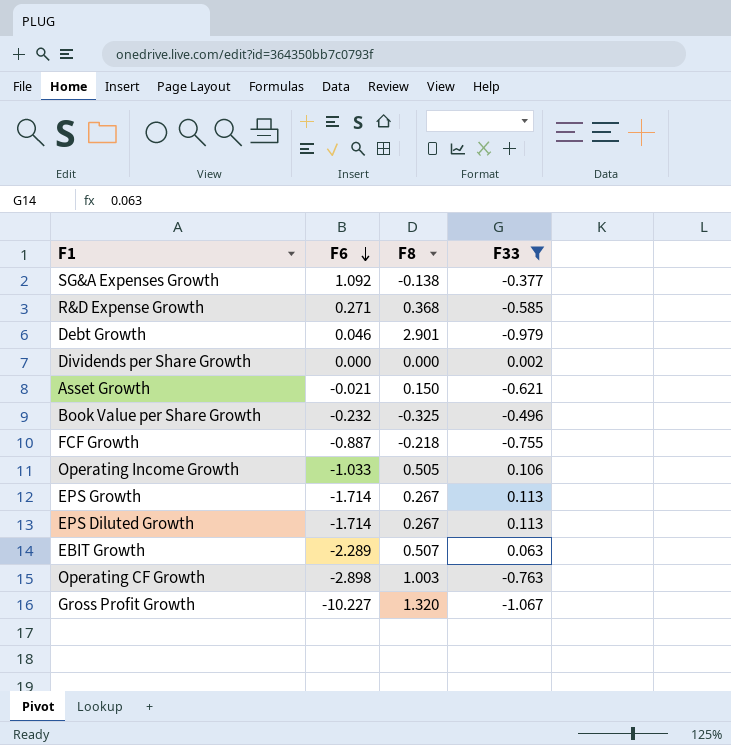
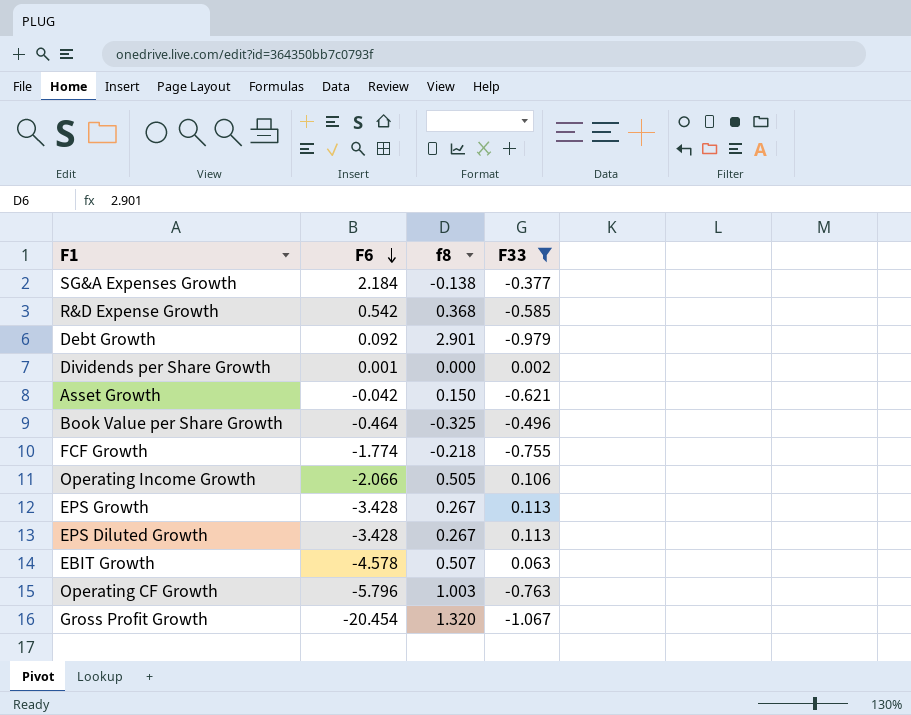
column name: F8 -> f8
SG&A Expenses Growth | F6: 1.092 -> 2.184
R&D Expense Growth | F6: 0.271 -> 0.542
Debt Growth | F6: 0.046 -> 0.092
Dividends per Share Growth | F6: 0.000 -> 0.001
Asset Growth | F6: -0.021 -> -0.042
Book Value per Share Growth | F6: -0.232 -> -0.464
FCF Growth | F6: -0.887 -> -1.774
Operating Income Growth | F6: -1.033 -> -2.066
EPS Growth | F6: -1.714 -> -3.428
EPS Diluted Growth | F6: -1.714 -> -3.428
EBIT Growth | F6: -2.289 -> -4.578
Operating CF Growth | F6: -2.898 -> -5.796
Gross Profit Growth | F6: -10.227 -> -20.454

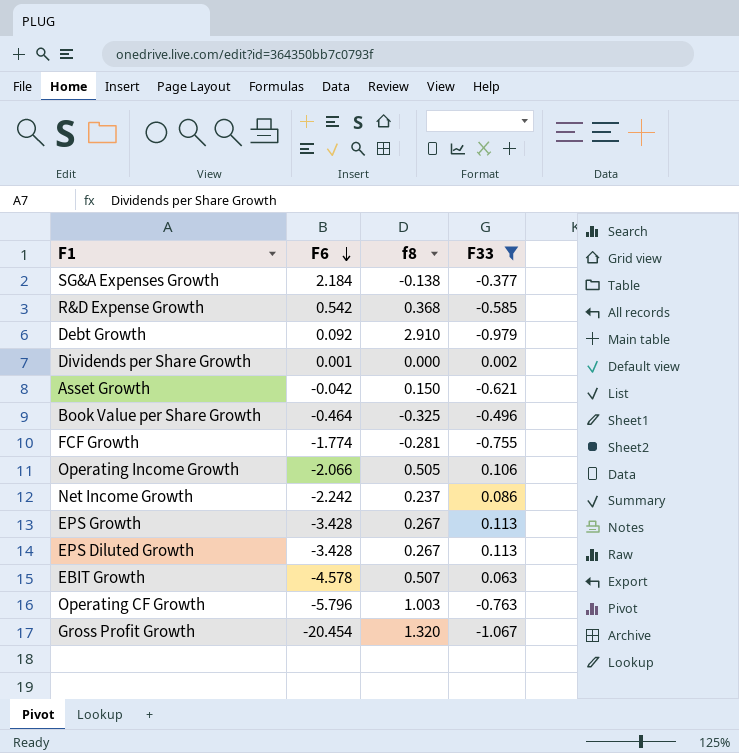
Debt Growth | f8: 2.901 -> 2.910
FCF Growth | f8: -0.218 -> -0.281
row Net Income Growth: none -> -2.242 | 0.237 | 0.086

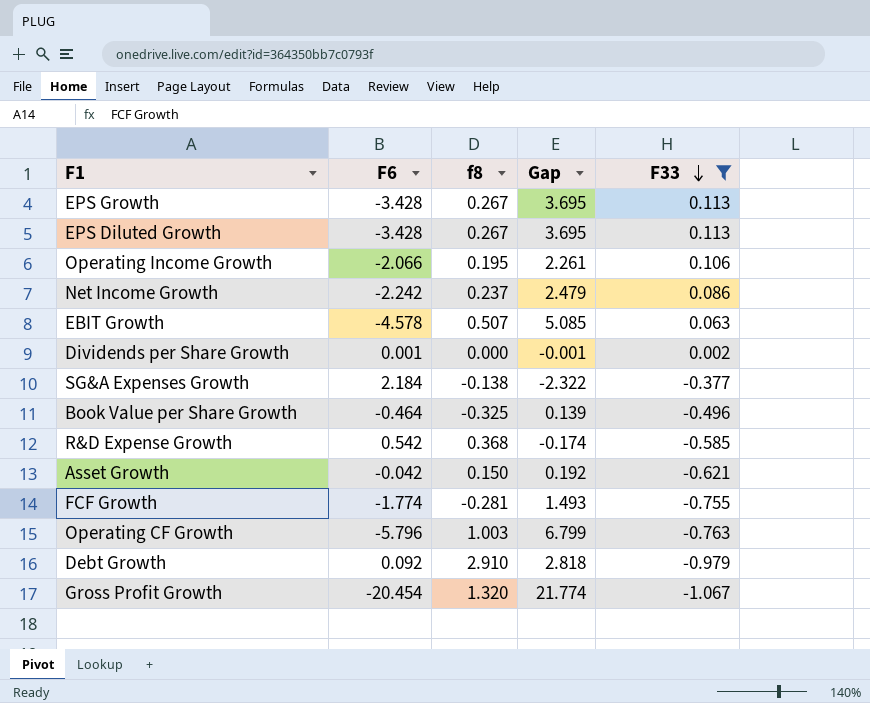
row order: F6 descending -> F33 descending
column Gap | formula: none -> [f8] - [F6]
Operating Income Growth | f8: 0.505 -> 0.195

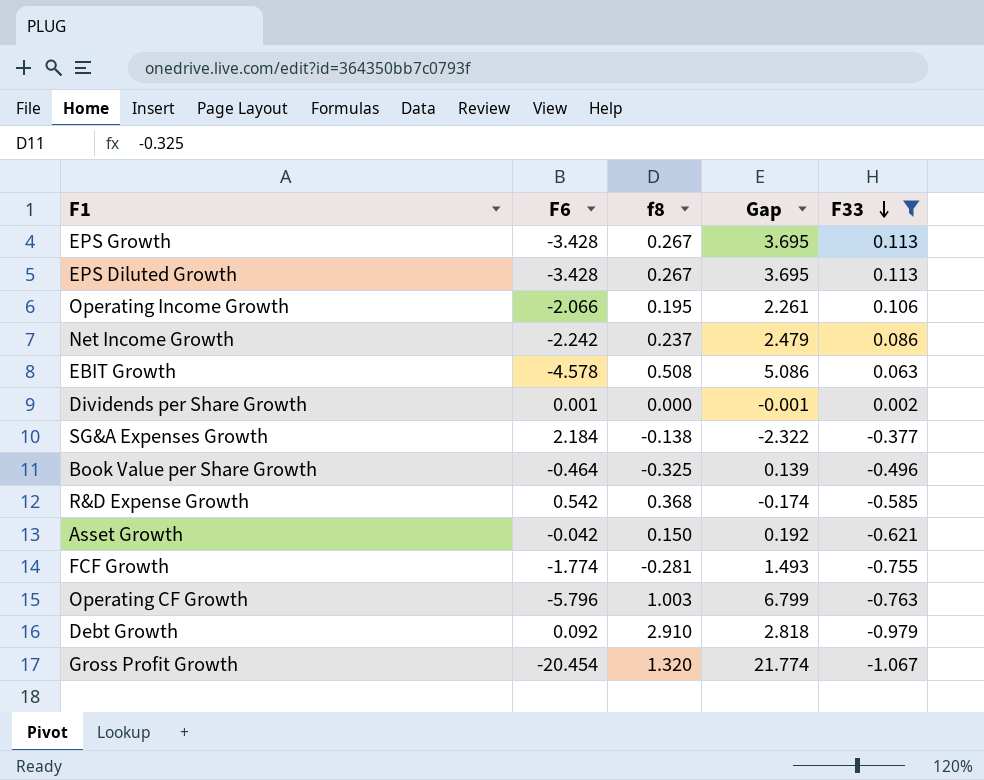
EBIT Growth | f8: 0.507 -> 0.508
EBIT Growth | Gap: 5.085 -> 5.086

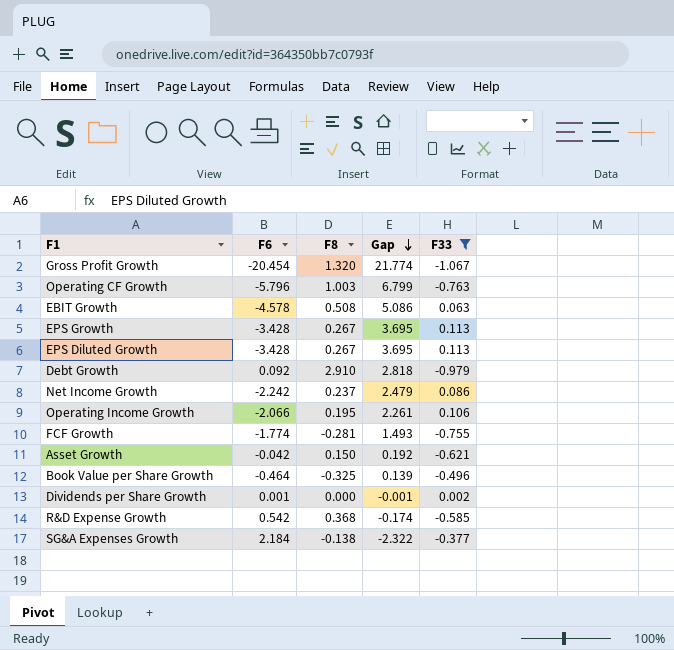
row order: F33 descending -> Gap descending
column name: f8 -> F8

